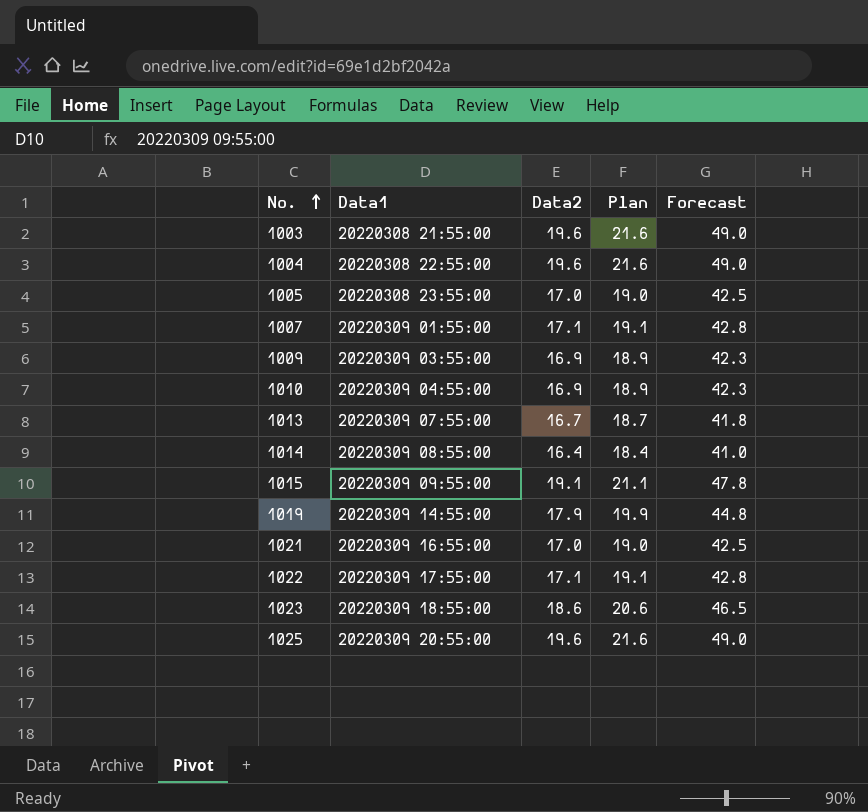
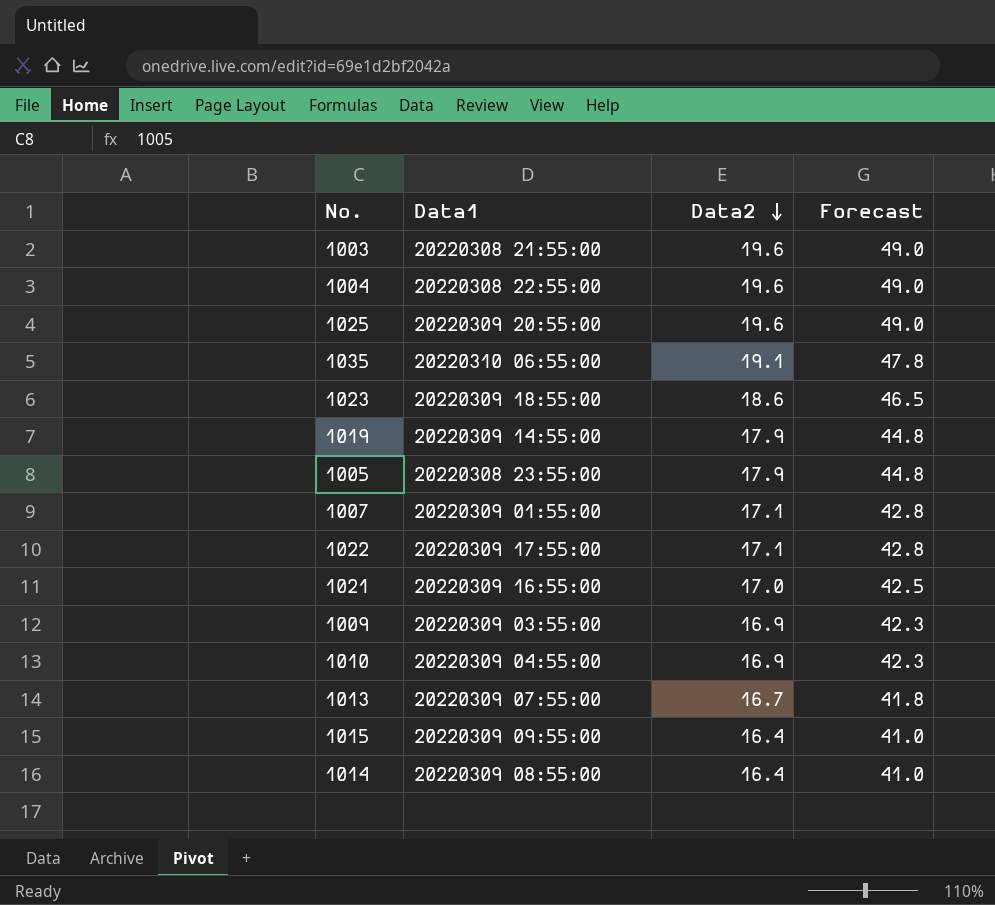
row order: No. ascending -> Data2 descending
column Plan | formula: [Data2] + 2 -> none
row 1035: none -> 20220310 06:55:00 | 19.1 | 47.8
1005 | Data2: 17.0 -> 17.9
1005 | Forecast: 42.5 -> 44.8
1015 | Data2: 19.1 -> 16.4
1015 | Forecast: 47.8 -> 41.0

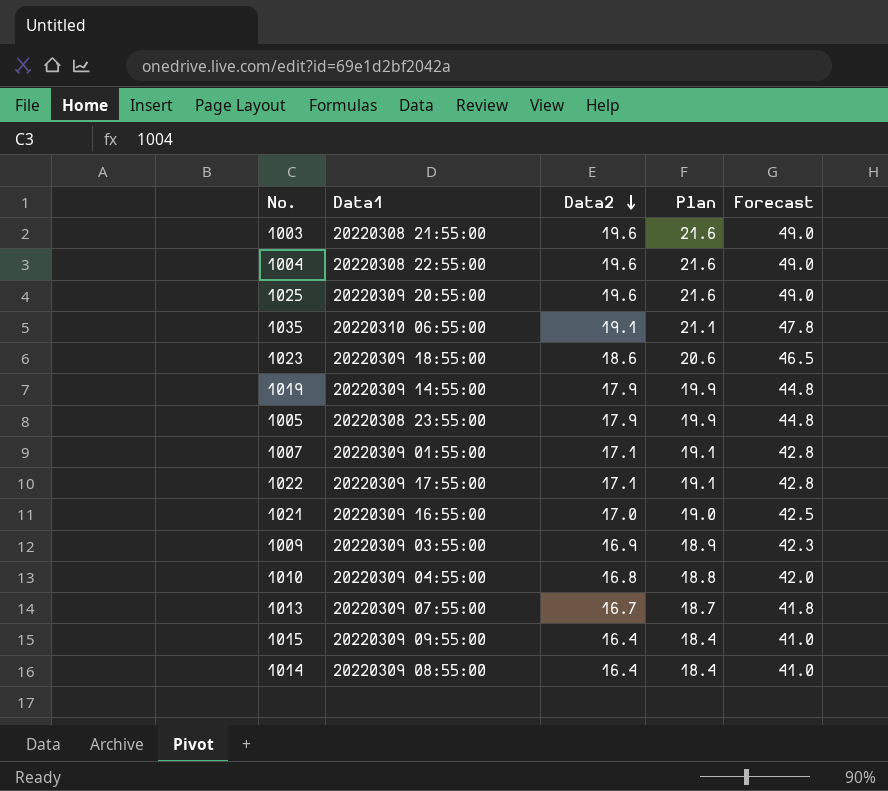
column Plan | formula: none -> [Data2] + 2
1010 | Data2: 16.9 -> 16.8
1010 | Forecast: 42.3 -> 42.0

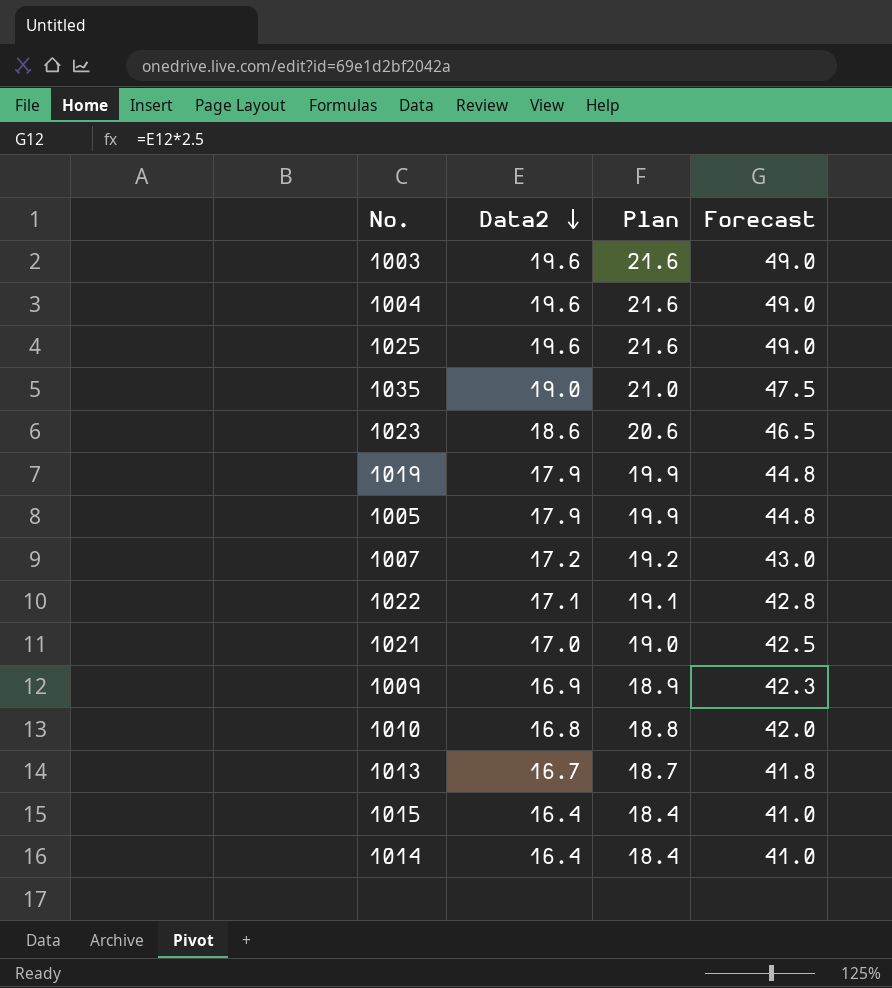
column Data1 | position: 2 -> none
1035 | Data2: 19.1 -> 19.0
1035 | Plan: 21.1 -> 21.0
1035 | Forecast: 47.8 -> 47.5
1007 | Data2: 17.1 -> 17.2
1007 | Plan: 19.1 -> 19.2
1007 | Forecast: 42.8 -> 43.0

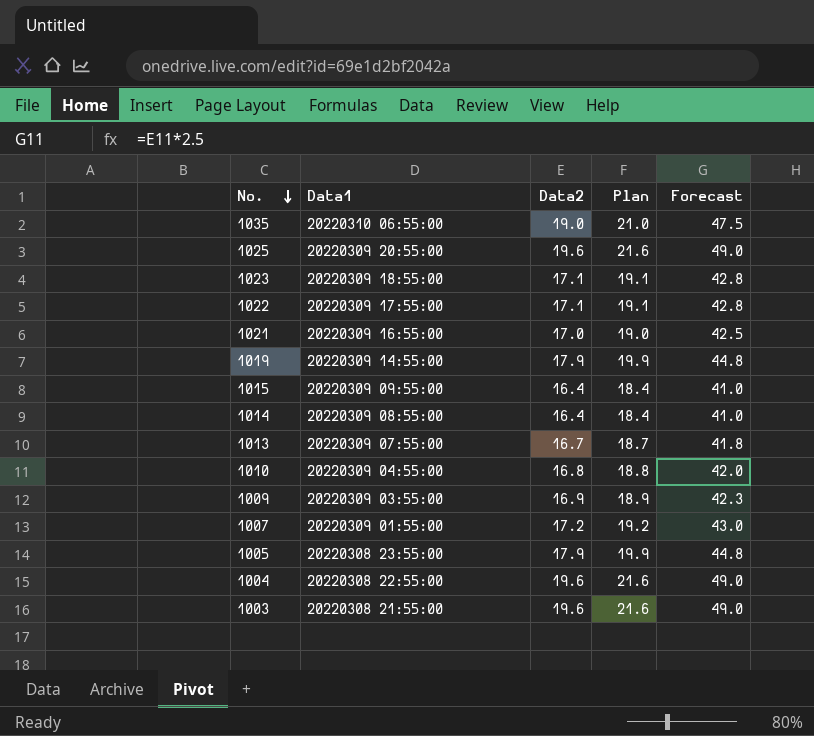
row order: Data2 descending -> No. descending
column Data1 | position: none -> 2
1023 | Data2: 18.6 -> 17.1
1023 | Plan: 20.6 -> 19.1
1023 | Forecast: 46.5 -> 42.8

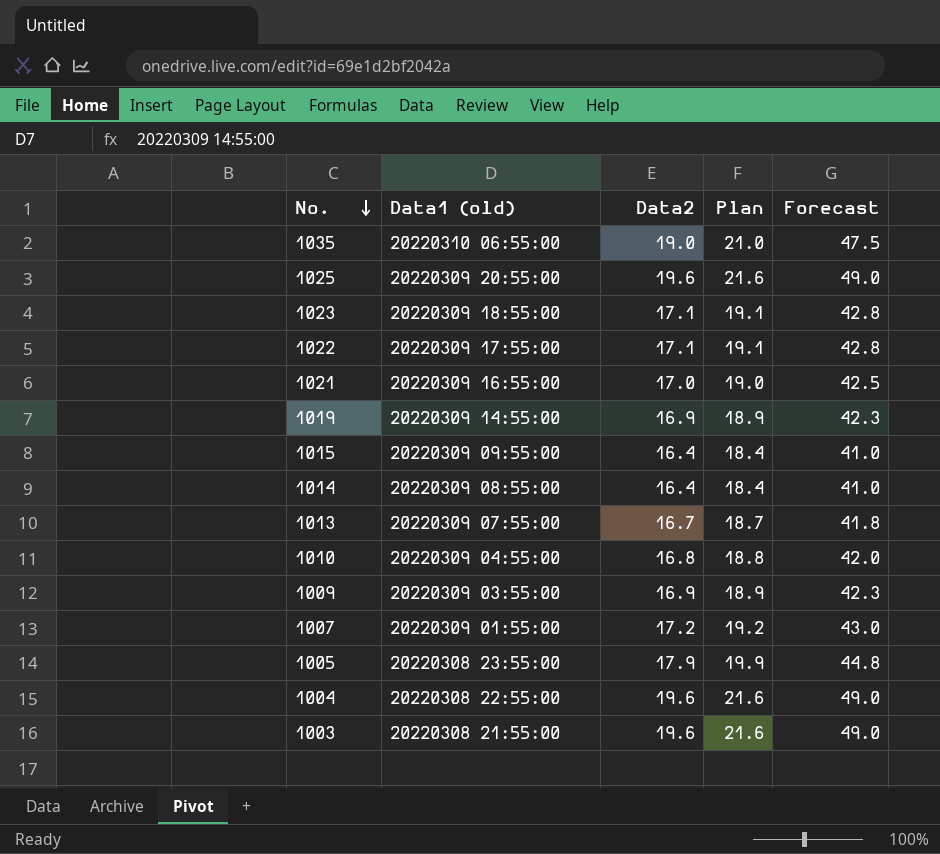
column name: Data1 -> Data1 (old)
1019 | Data2: 17.9 -> 16.9
1019 | Plan: 19.9 -> 18.9
1019 | Forecast: 44.8 -> 42.3

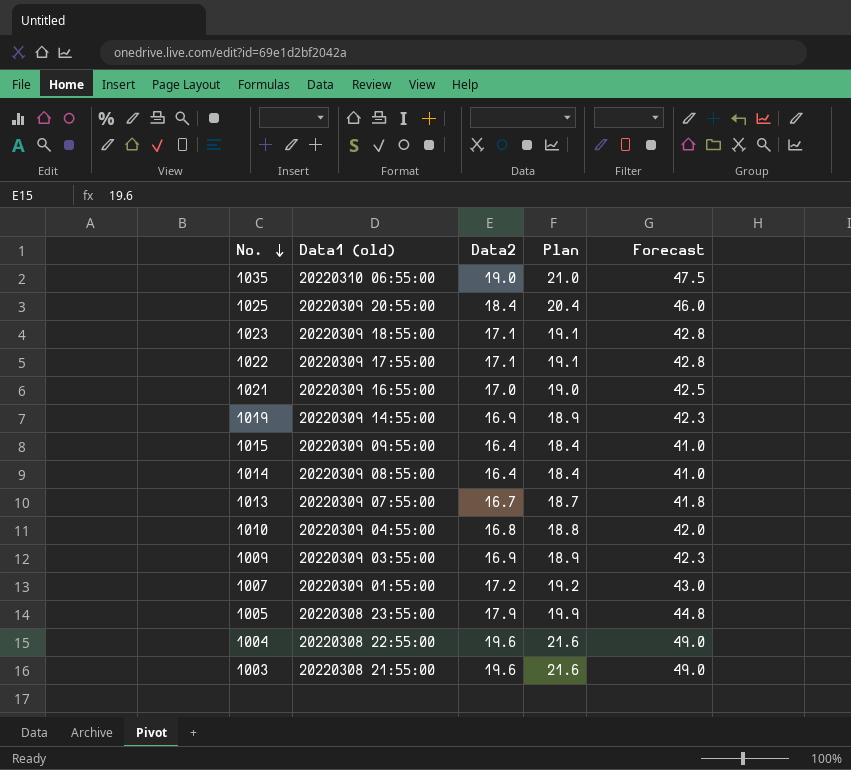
1025 | Data2: 19.6 -> 18.4
1025 | Plan: 21.6 -> 20.4
1025 | Forecast: 49.0 -> 46.0

